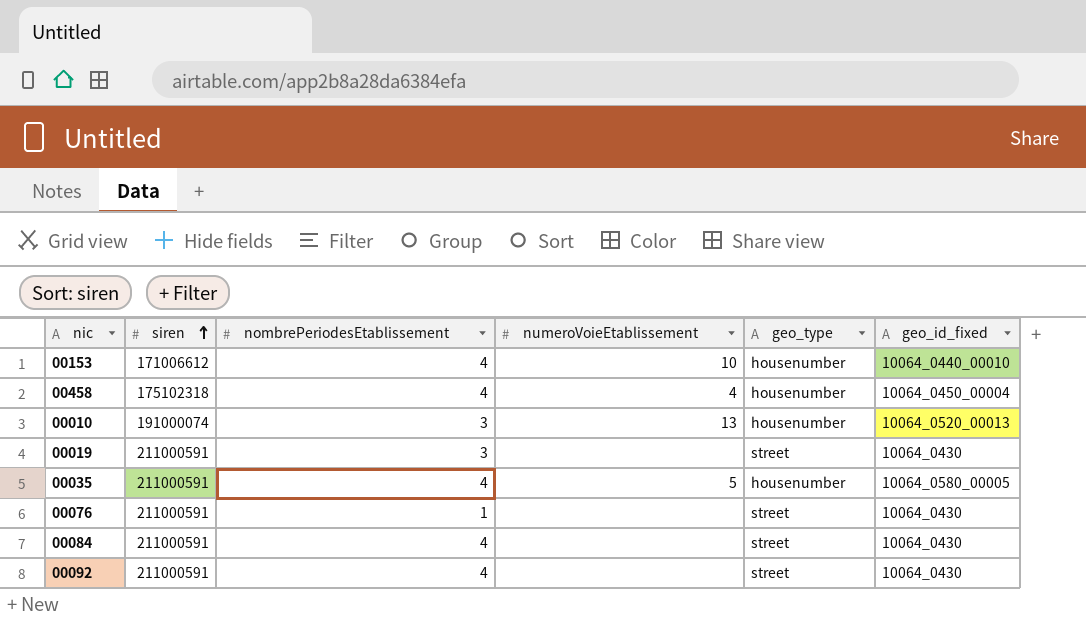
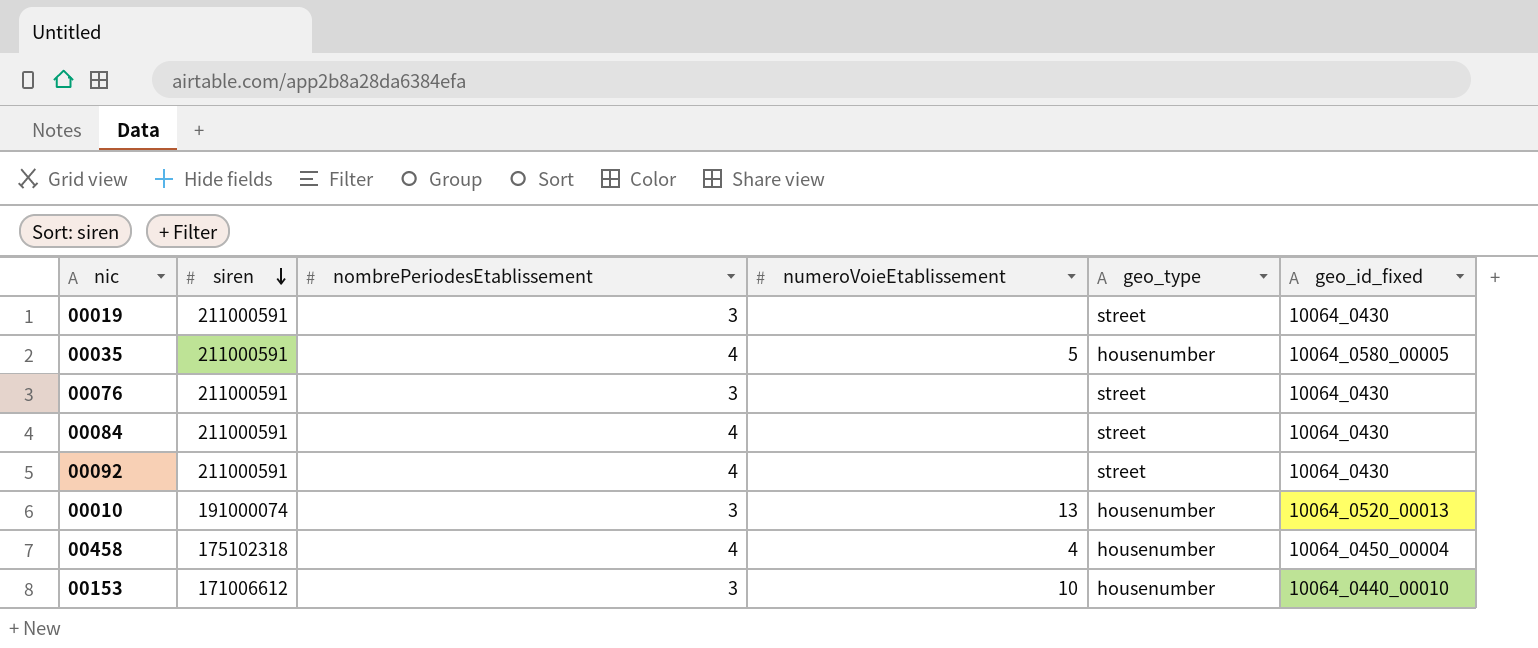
row order: siren ascending -> siren descending
00076 | nombrePeriodesEtablissement: 1 -> 3
00153 | nombrePeriodesEtablissement: 4 -> 3

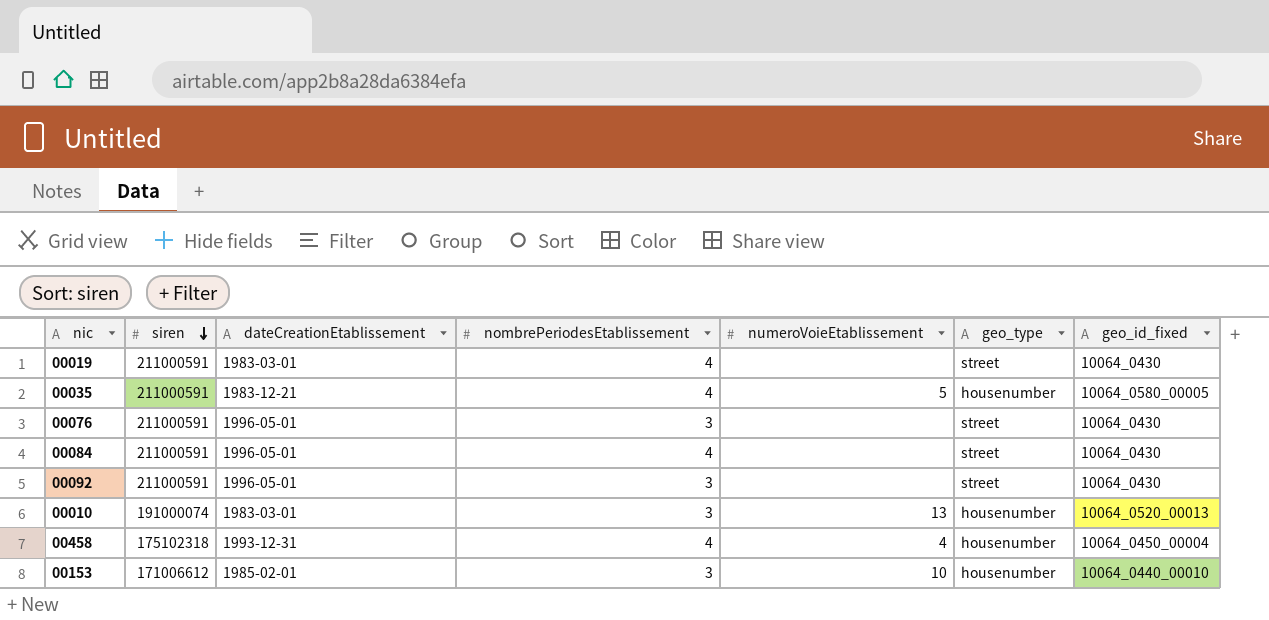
column dateCreationEtablissement | position: none -> 3
00019 | nombrePeriodesEtablissement: 3 -> 4
00092 | nombrePeriodesEtablissement: 4 -> 3

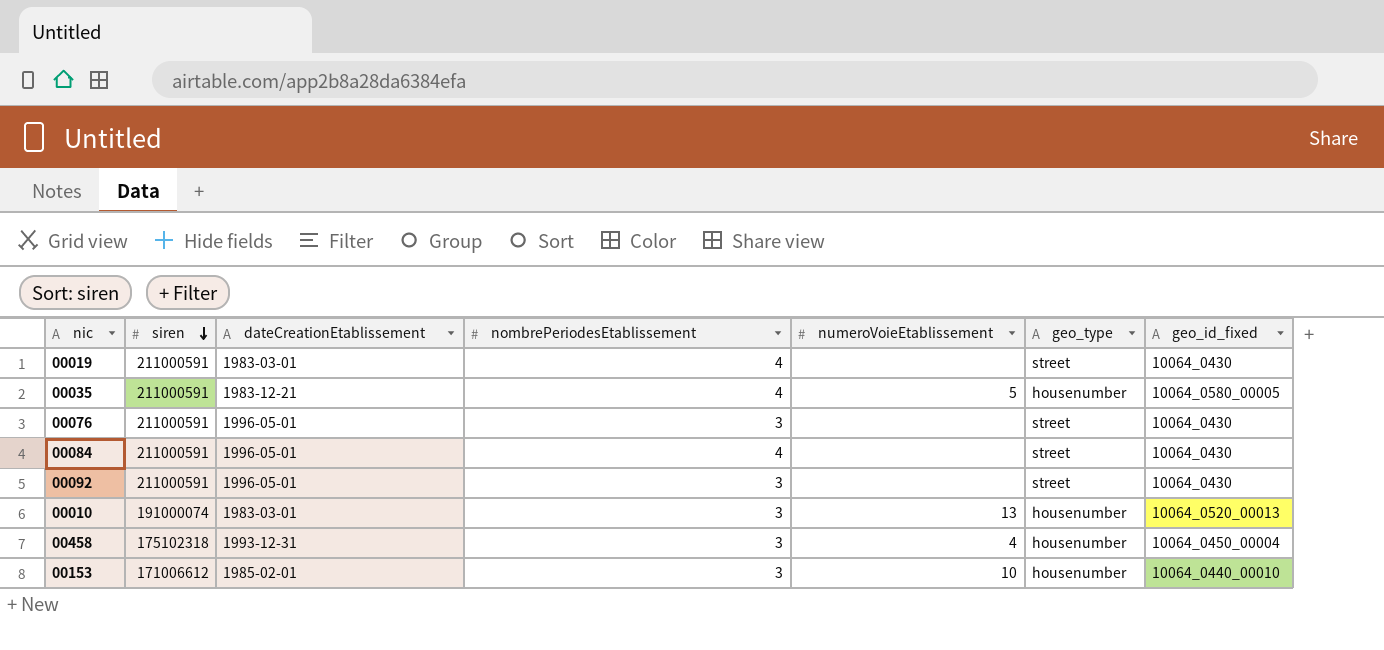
00458 | nombrePeriodesEtablissement: 4 -> 3

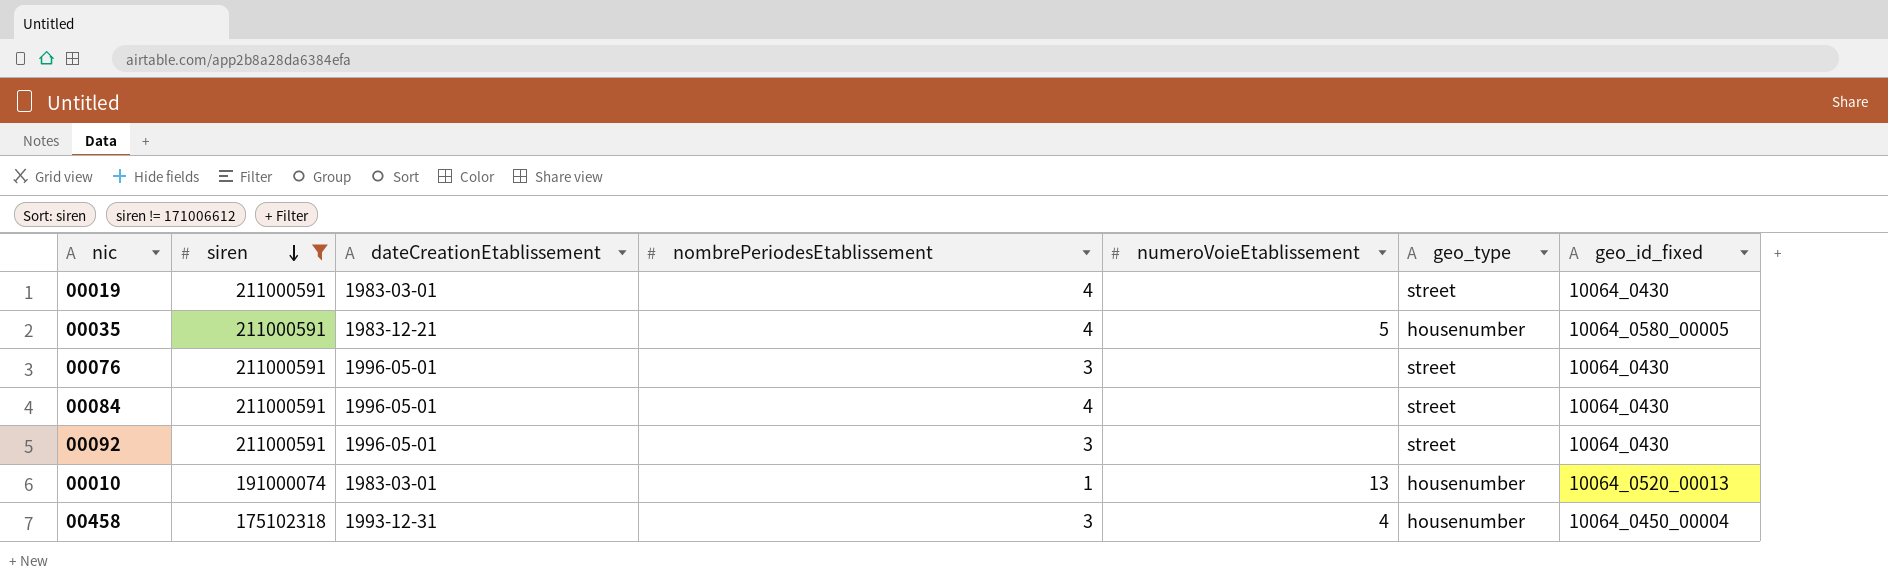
filter: none -> siren != 171006612
00010 | nombrePeriodesEtablissement: 3 -> 1

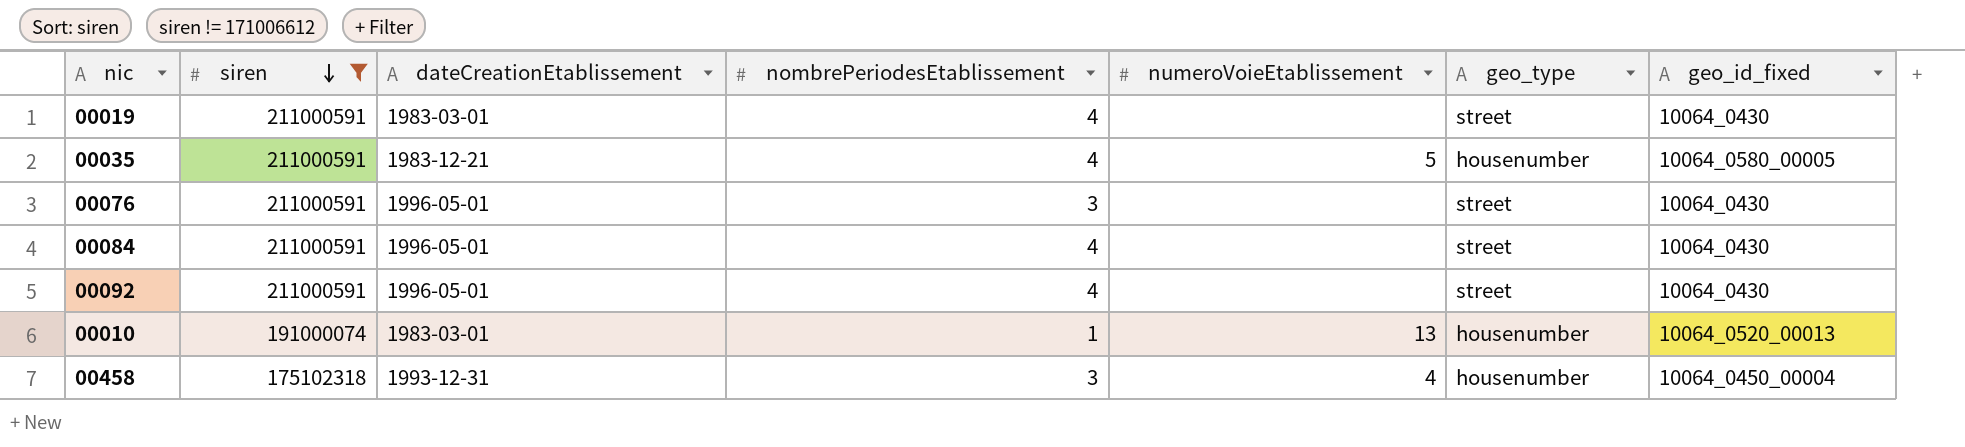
00092 | nombrePeriodesEtablissement: 3 -> 4

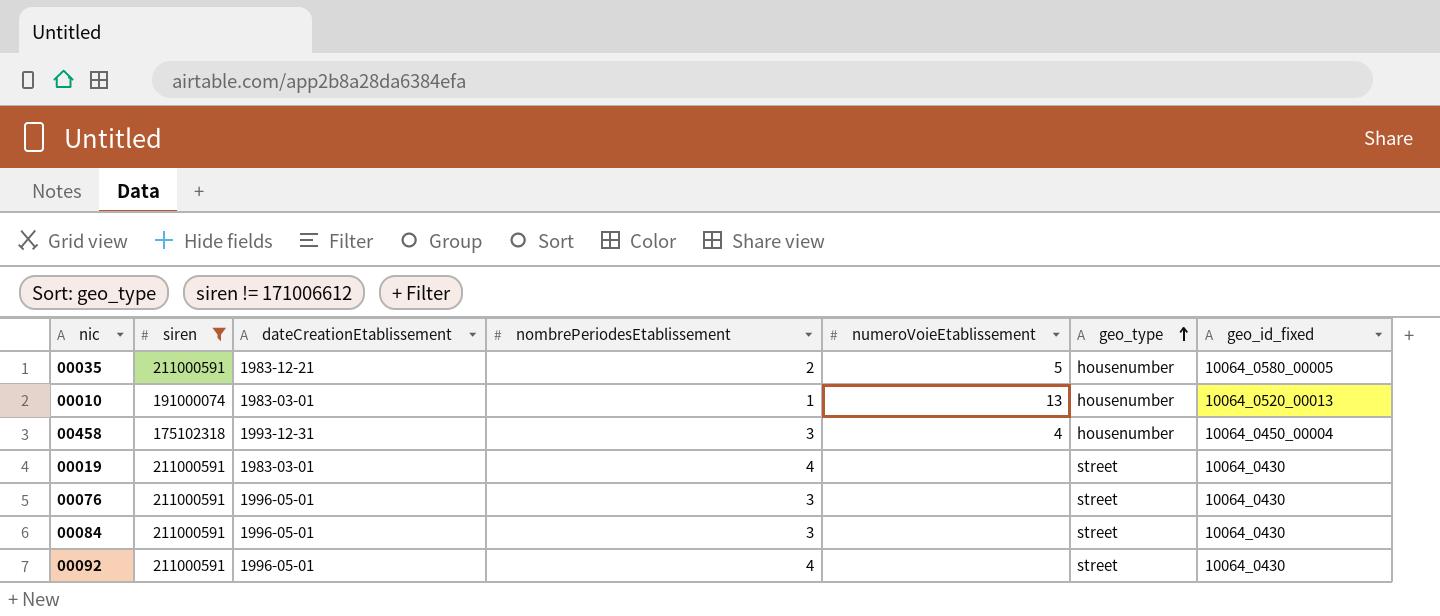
row order: siren descending -> geo_type ascending
00035 | nombrePeriodesEtablissement: 4 -> 2
00084 | nombrePeriodesEtablissement: 4 -> 3

